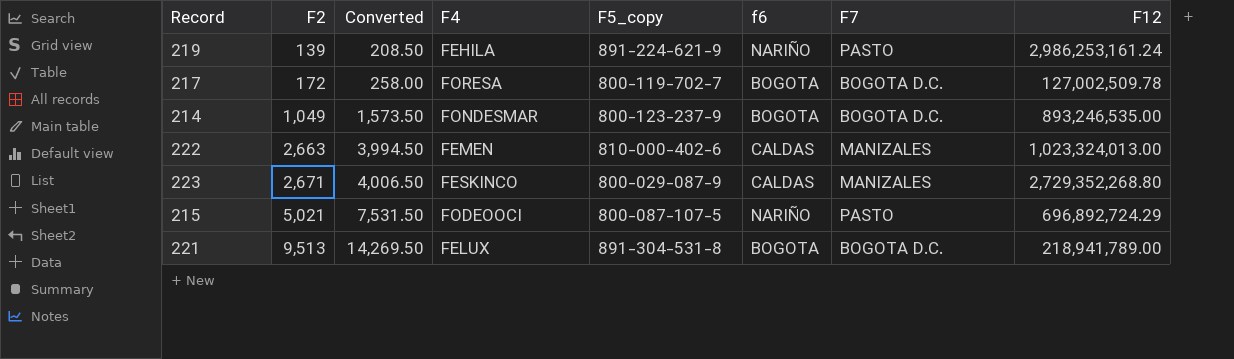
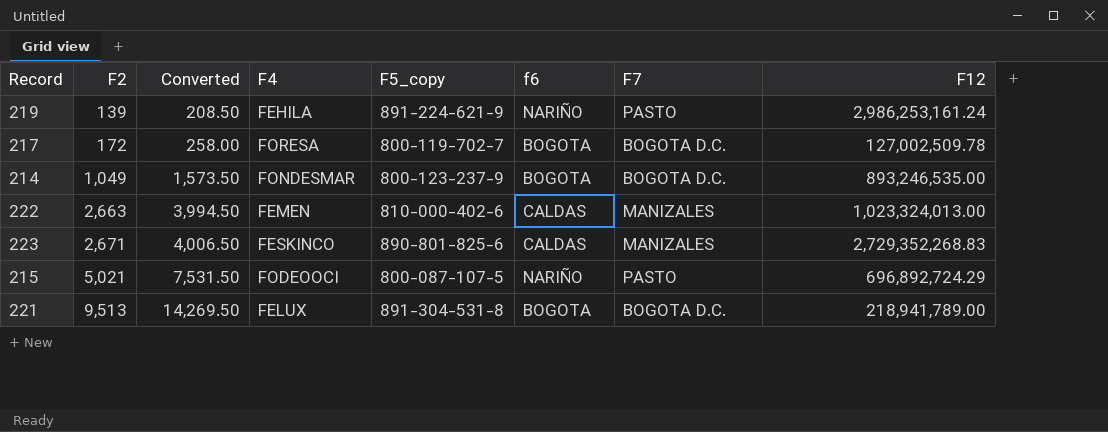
223 | F5_copy: 800-029-087-9 -> 890-801-825-6
223 | F12: 2,729,352,268.80 -> 2,729,352,268.83

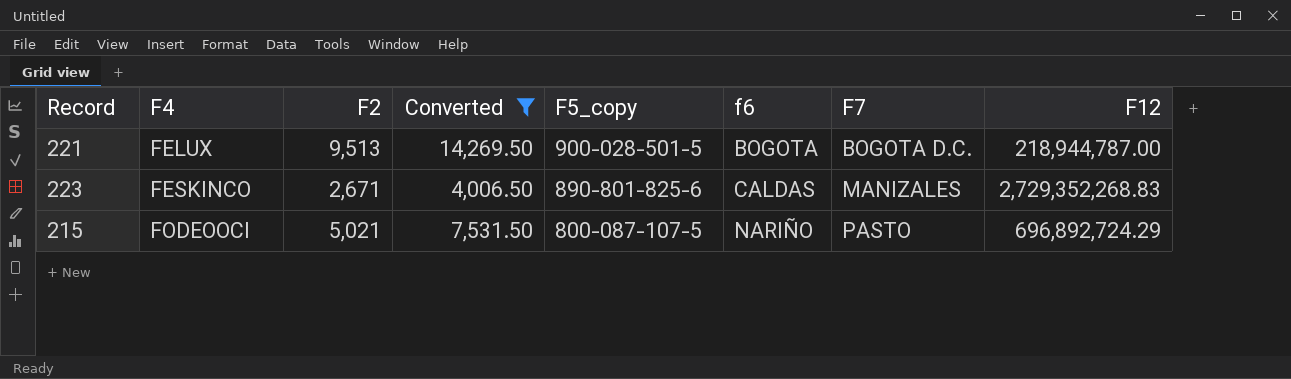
filter: none -> Converted >= 4,006.50
row order: F2 ascending -> F4 ascending
column F4 | position: 4 -> 2
221 | F5_copy: 891-304-531-8 -> 900-028-501-5
221 | F12: 218,941,789.00 -> 218,944,787.00

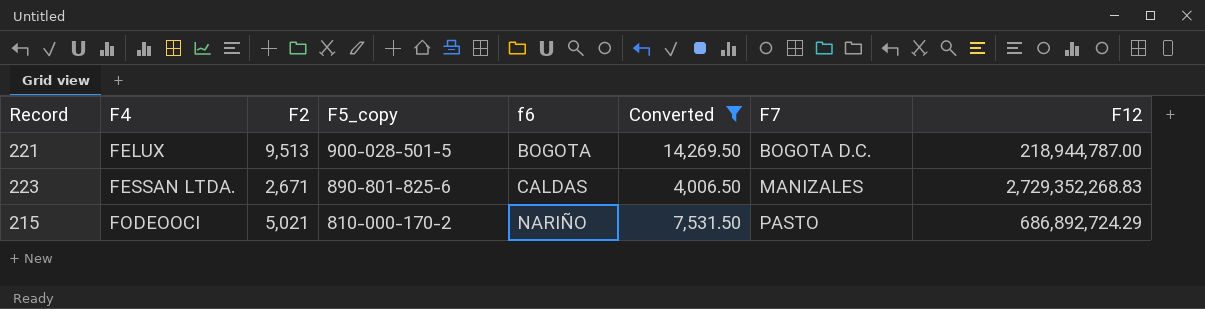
column Converted | position: 4 -> 6
223 | F4: FESKINCO -> FESSAN LTDA.
215 | F5_copy: 800-087-107-5 -> 810-000-170-2
215 | F12: 696,892,724.29 -> 686,892,724.29

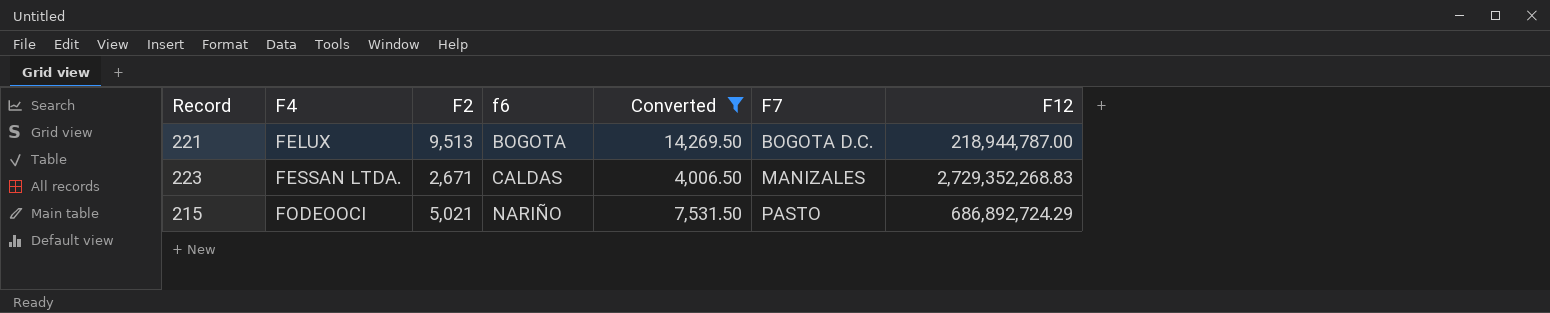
column F5_copy | position: 4 -> none

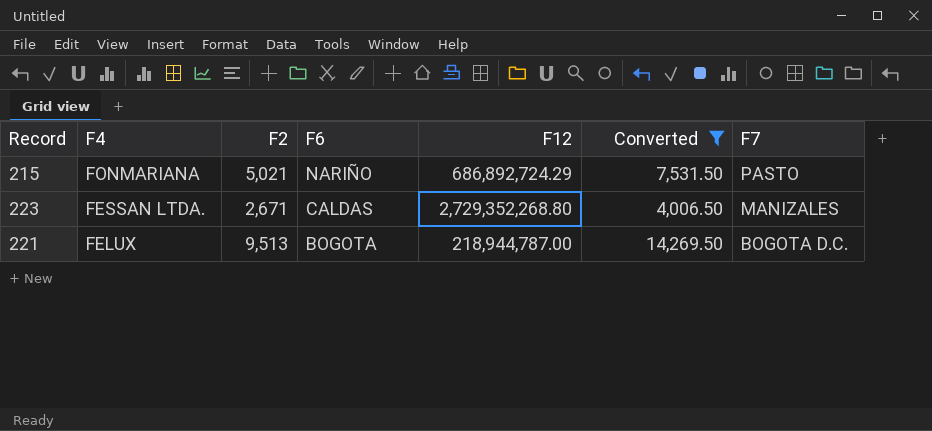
row order: F4 ascending -> F4 descending
column name: f6 -> F6
column F12 | position: 7 -> 5
215 | F4: FODEOOCI -> FONMARIANA
223 | F12: 2,729,352,268.83 -> 2,729,352,268.80

